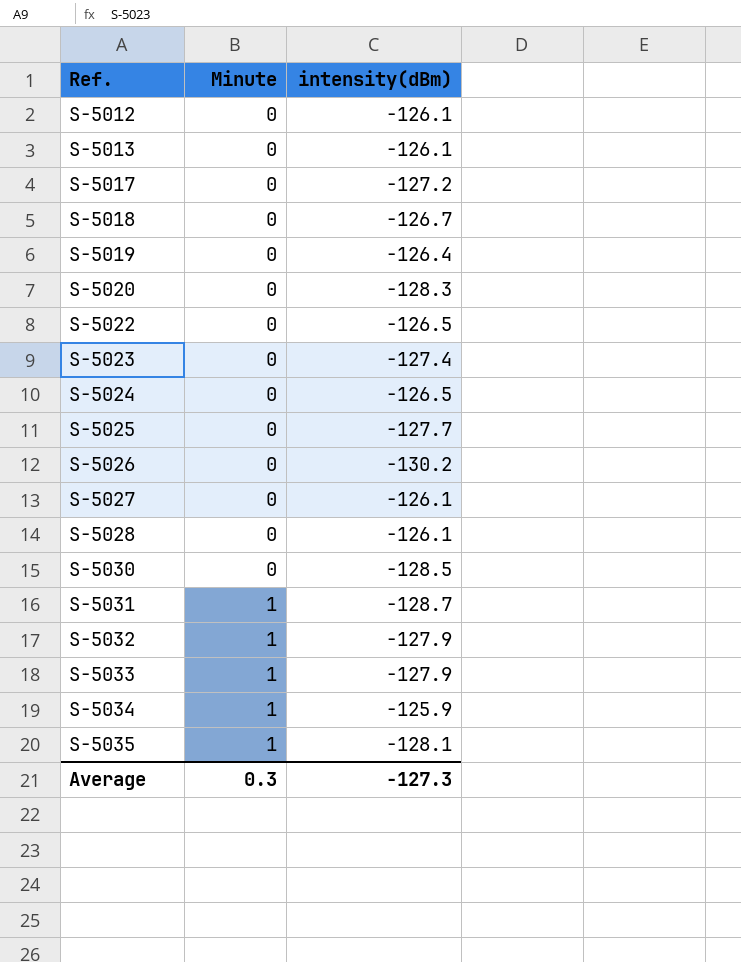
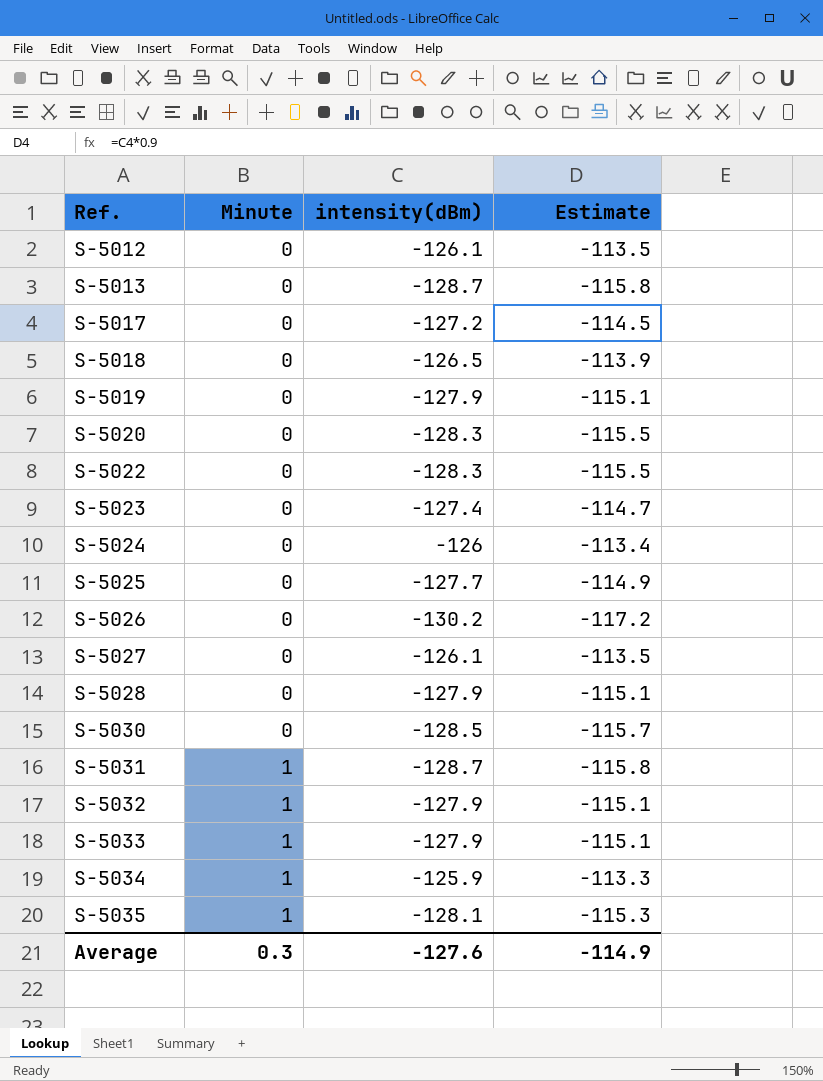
column Estimate | formula: none -> [intensity(dBm)] * 0.9
S-5013 | intensity(dBm): -126.1 -> -128.7
S-5018 | intensity(dBm): -126.7 -> -126.5
S-5019 | intensity(dBm): -126.4 -> -127.9
S-5022 | intensity(dBm): -126.5 -> -128.3
S-5024 | intensity(dBm): -126.5 -> -126
S-5028 | intensity(dBm): -126.1 -> -127.9
Average | intensity(dBm): -127.3 -> -127.6

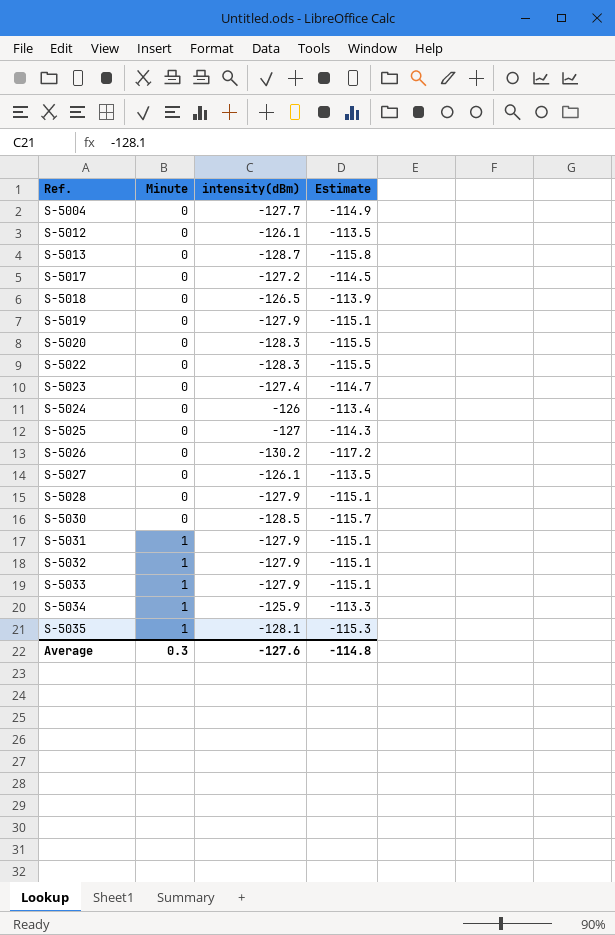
row S-5004: none -> 0 | -127.7 | -114.9
S-5025 | intensity(dBm): -127.7 -> -127
S-5025 | Estimate: -114.9 -> -114.3
S-5031 | intensity(dBm): -128.7 -> -127.9
S-5031 | Estimate: -115.8 -> -115.1
Average | Estimate: -114.9 -> -114.8

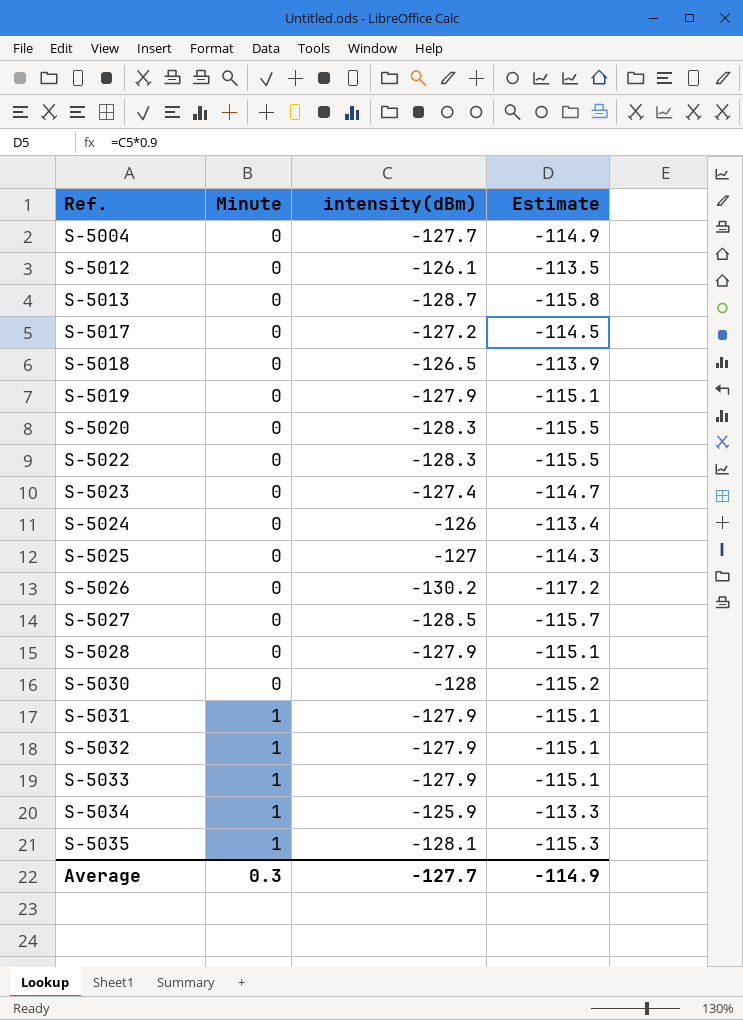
S-5027 | intensity(dBm): -126.1 -> -128.5
S-5027 | Estimate: -113.5 -> -115.7
S-5030 | intensity(dBm): -128.5 -> -128
S-5030 | Estimate: -115.7 -> -115.2
Average | intensity(dBm): -127.6 -> -127.7
Average | Estimate: -114.8 -> -114.9

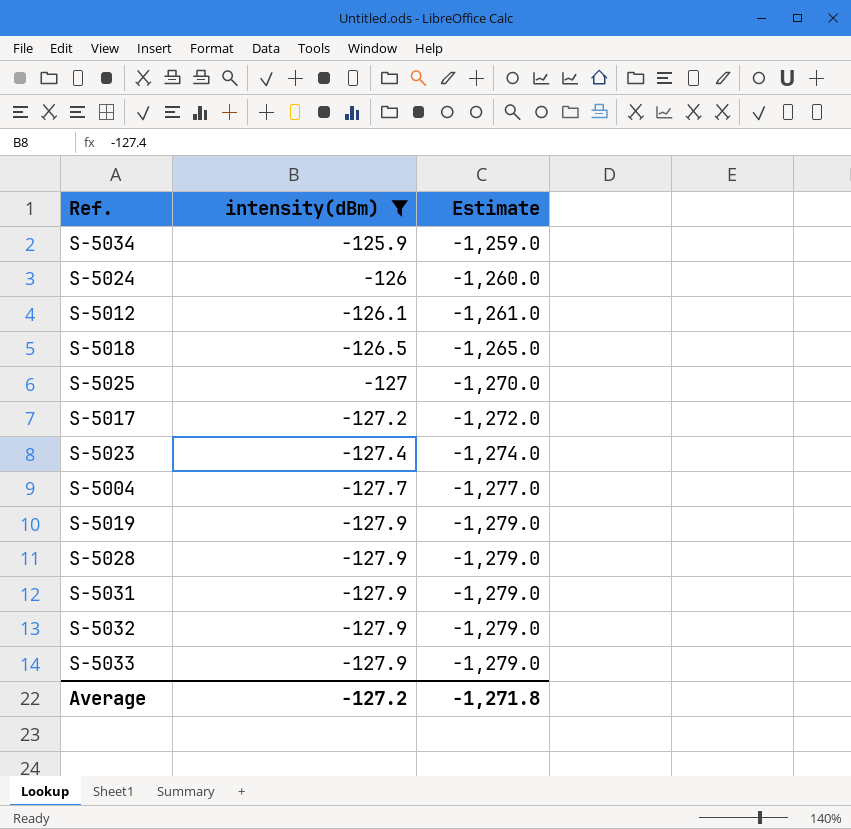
filter: none -> intensity(dBm) >= -127.9
row order: Ref. ascending -> intensity(dBm) descending
column Minute | position: 2 -> none
column Estimate | formula: [intensity(dBm)] * 0.9 -> [intensity(dBm)] * 10
Average | intensity(dBm): -127.7 -> -127.2
Average | Estimate: -114.9 -> -1,271.8

